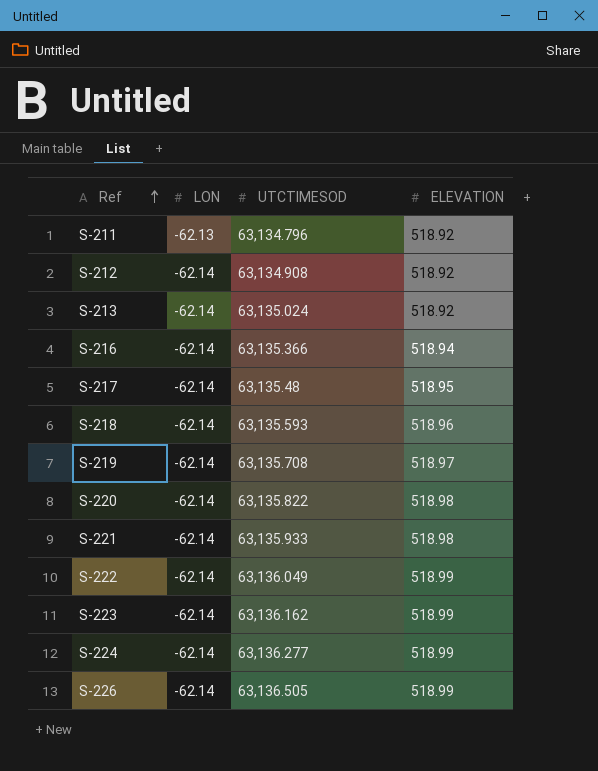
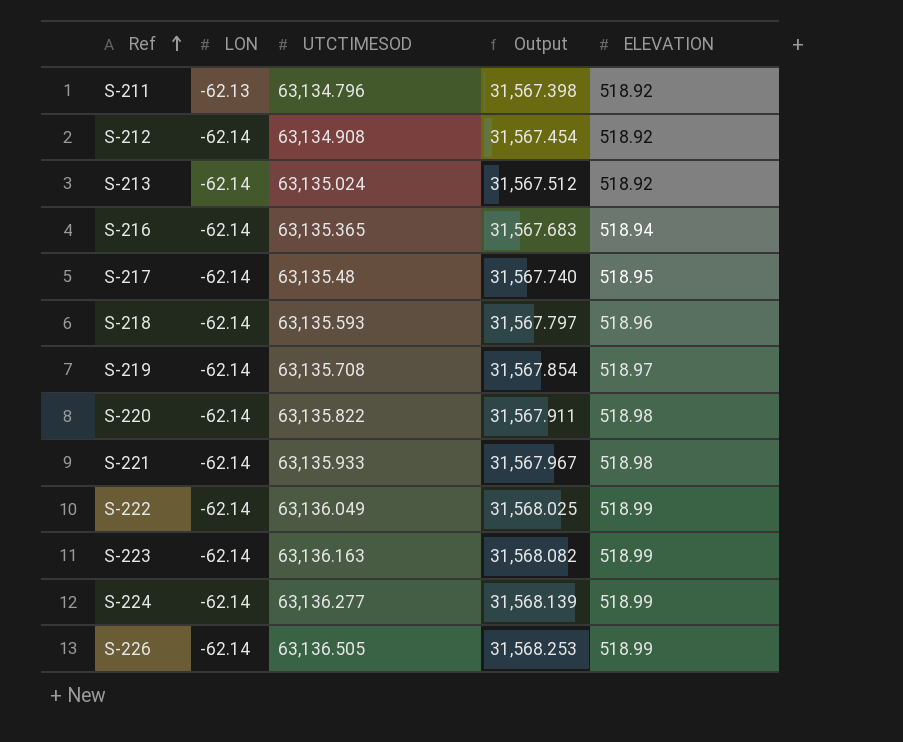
column Output | formula: none -> [UTCTIMESOD] * 0.5
S-216 | UTCTIMESOD: 63,135.366 -> 63,135.365
S-223 | UTCTIMESOD: 63,136.162 -> 63,136.163

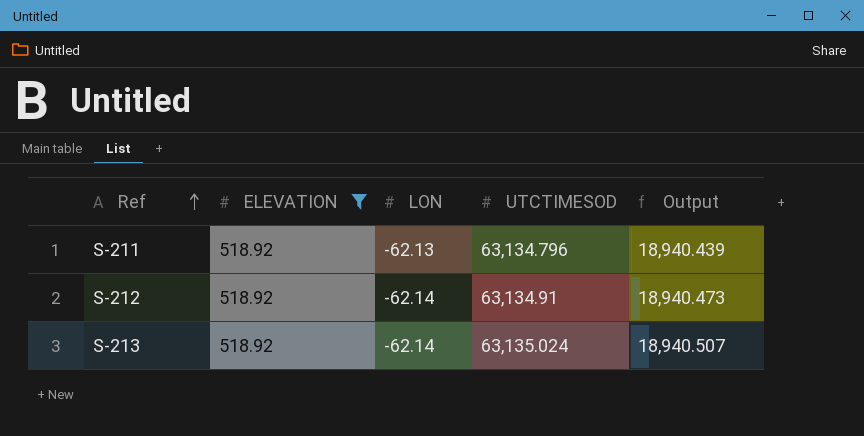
filter: none -> ELEVATION = 518.92
column ELEVATION | position: 5 -> 2
column Output | formula: [UTCTIMESOD] * 0.5 -> [UTCTIMESOD] * 0.3
S-212 | UTCTIMESOD: 63,134.908 -> 63,134.91

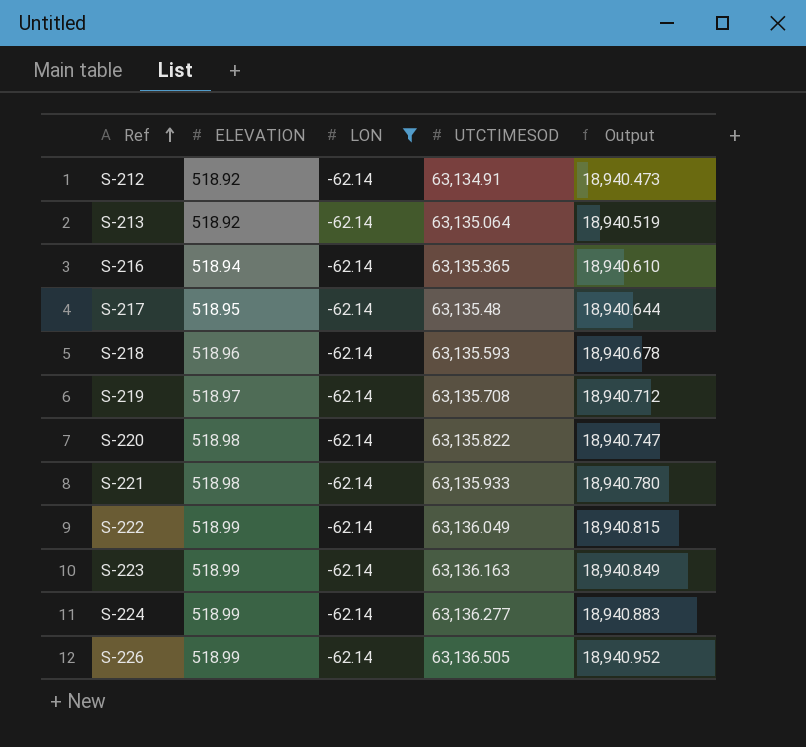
filter: ELEVATION = 518.92 -> LON = -62.14
S-213 | UTCTIMESOD: 63,135.024 -> 63,135.064
S-213 | Output: 18,940.507 -> 18,940.519

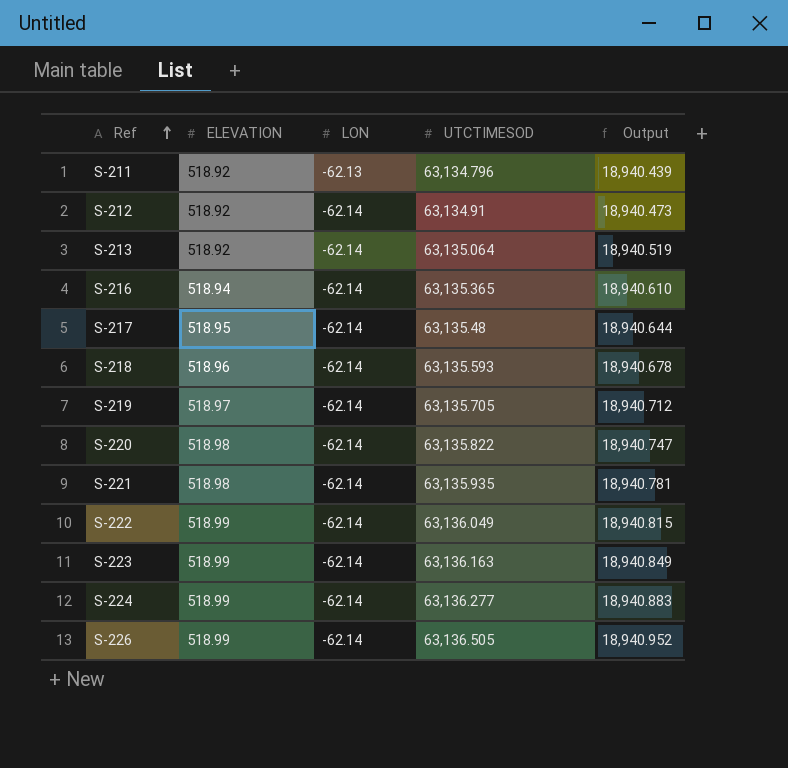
filter: LON = -62.14 -> none
S-219 | UTCTIMESOD: 63,135.708 -> 63,135.705
S-221 | UTCTIMESOD: 63,135.933 -> 63,135.935
S-221 | Output: 18,940.780 -> 18,940.781

